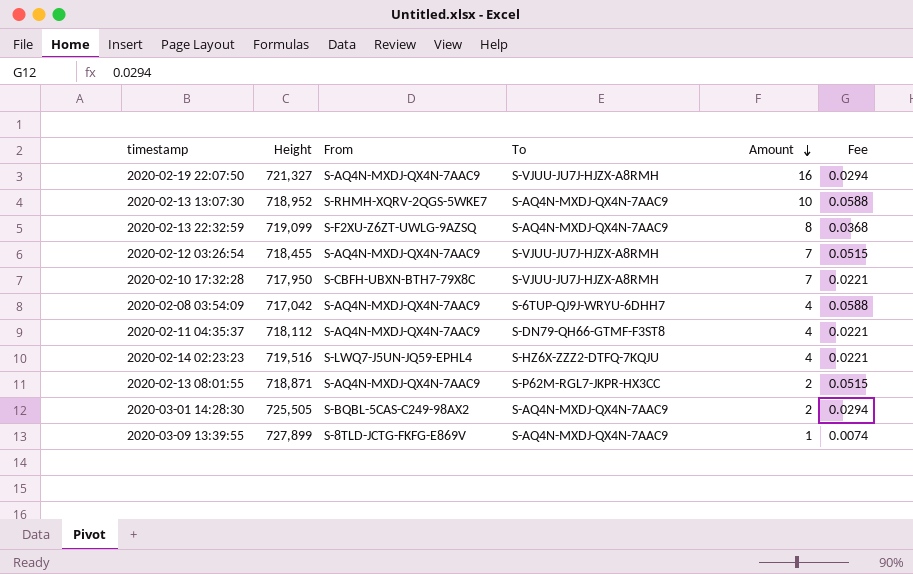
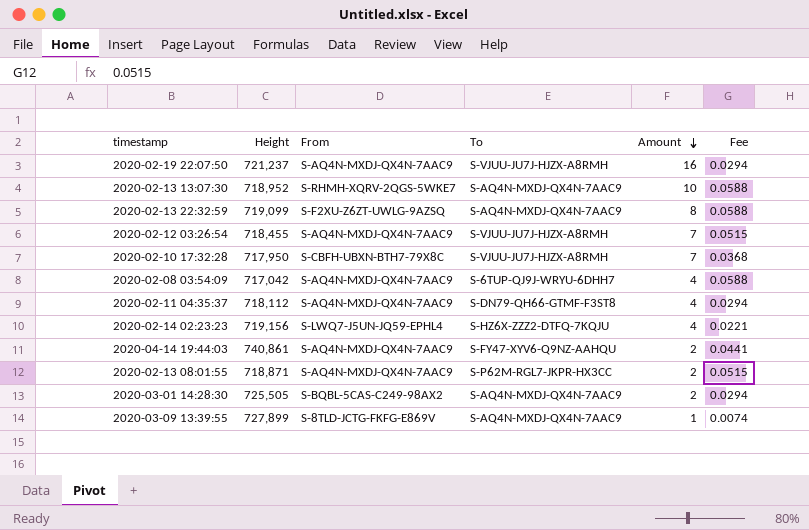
2020-02-19 22:07:50 | Height: 721,327 -> 721,237
2020-02-13 22:32:59 | Fee: 0.0368 -> 0.0588
2020-02-10 17:32:28 | Fee: 0.0221 -> 0.0368
2020-02-11 04:35:37 | Fee: 0.0221 -> 0.0294
2020-02-14 02:23:23 | Height: 719,516 -> 719,156
row 2020-04-14 19:44:03: none -> 740,861 | S-AQ4N-MXDJ-QX4N-7AAC9 | S-FY47-XYV6-Q9NZ-AAHQU | 2 | 0.0441

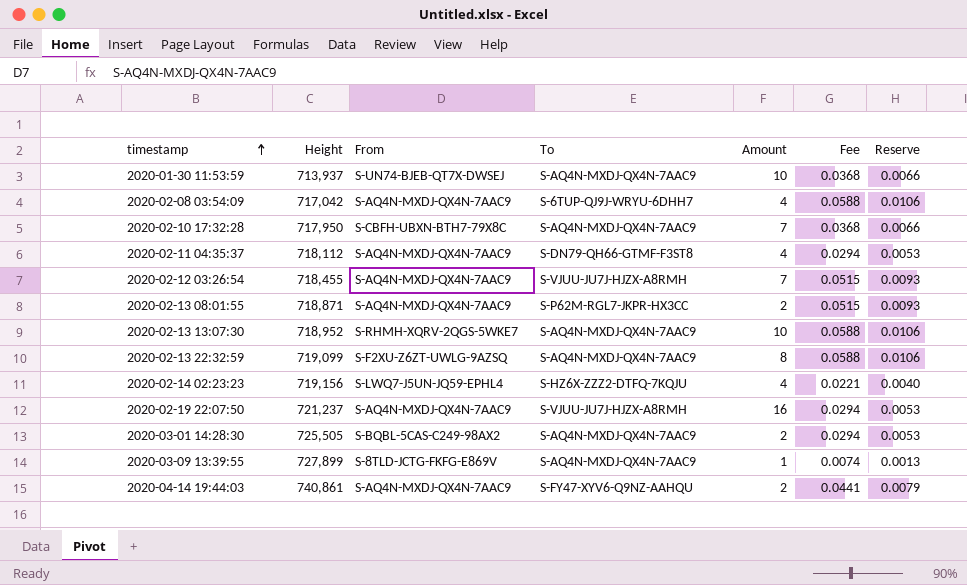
row order: Amount descending -> timestamp ascending
column Reserve | formula: none -> [Fee] * 0.18
row 2020-01-30 11:53:59: none -> 713,937 | S-UN74-BJEB-QT7X-DWSEJ | S-AQ4N-MXDJ-QX4N-7AAC9 | 10 | 0.0368 | 0.0066
2020-02-10 17:32:28 | To: S-VJUU-JU7J-HJZX-A8RMH -> S-AQ4N-MXDJ-QX4N-7AAC9

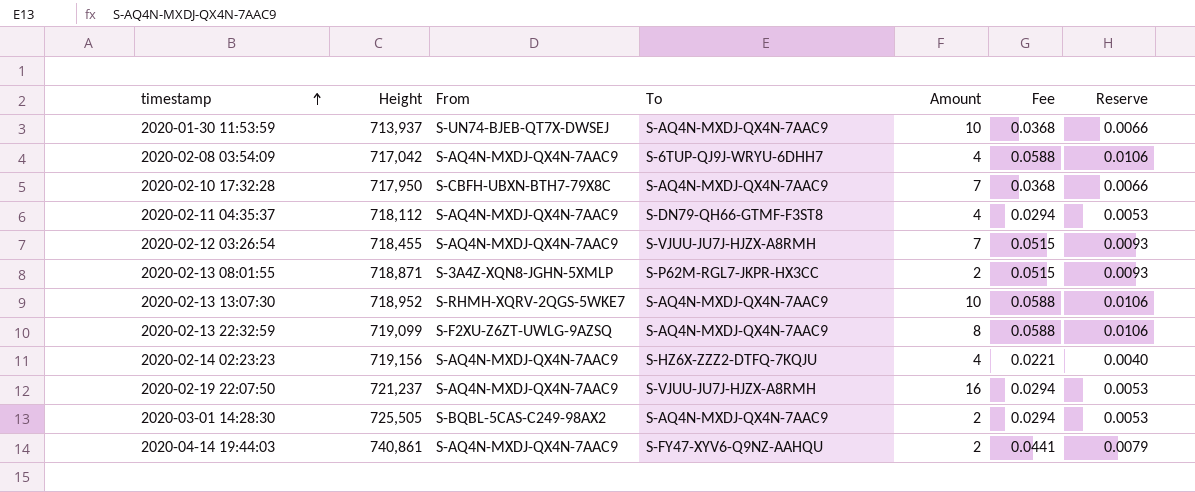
row 2020-03-09 13:39:55: 727,899 | S-8TLD-JCTG-FKFG-E869V | S-AQ4N-MXDJ-QX4N-7AAC9 | 1 | 0.0074 | 0.0013 -> none
2020-02-13 08:01:55 | From: S-AQ4N-MXDJ-QX4N-7AAC9 -> S-3A4Z-XQN8-JGHN-5XMLP
2020-02-14 02:23:23 | From: S-LWQ7-J5UN-JQ59-EPHL4 -> S-AQ4N-MXDJ-QX4N-7AAC9

